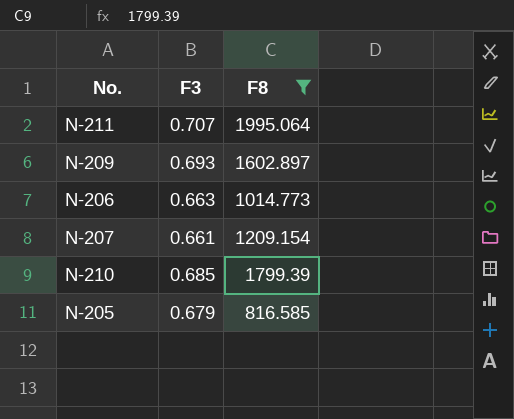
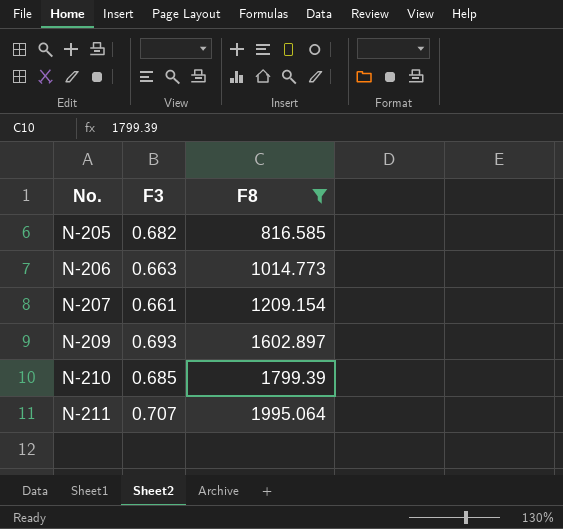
row order: none -> No. ascending
N-205 | F3: 0.679 -> 0.682

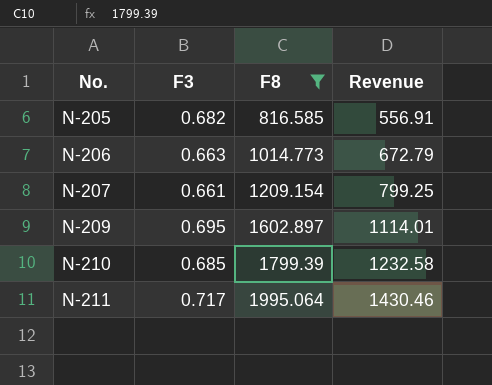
column Revenue | formula: none -> [F3] * [F8]
N-209 | F3: 0.693 -> 0.695
N-211 | F3: 0.707 -> 0.717

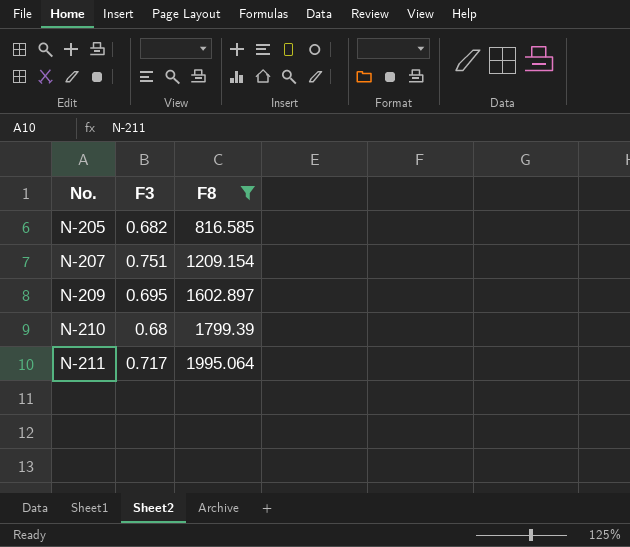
column Revenue | formula: [F3] * [F8] -> none
row N-206: 0.663 | 1014.773 | 672.79 -> none
N-207 | F3: 0.661 -> 0.751
N-210 | F3: 0.685 -> 0.68

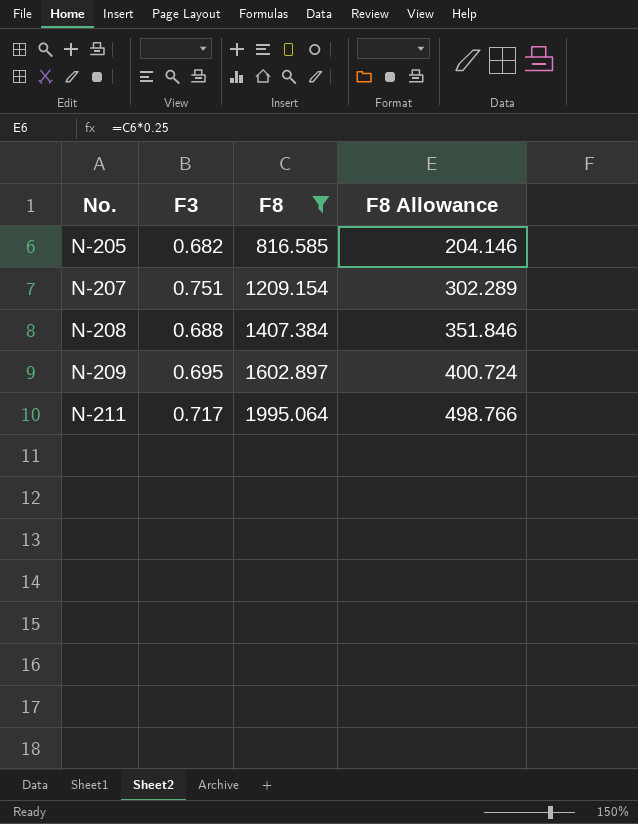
column F8 Allowance | formula: none -> [F8] * 0.25
row N-210: 0.68 | 1799.39 -> none
row N-208: none -> 0.688 | 1407.384 | 351.846

